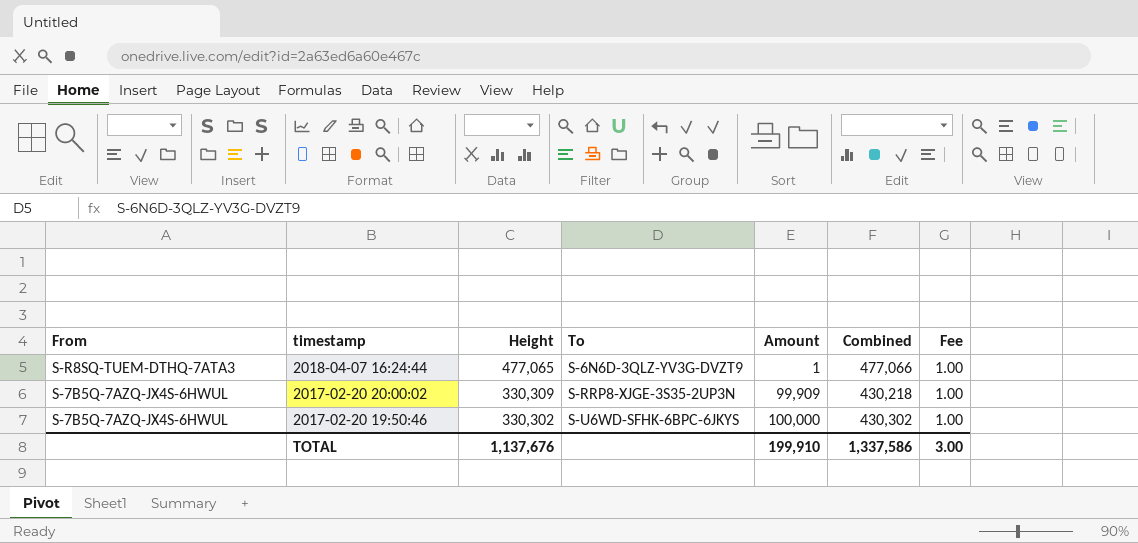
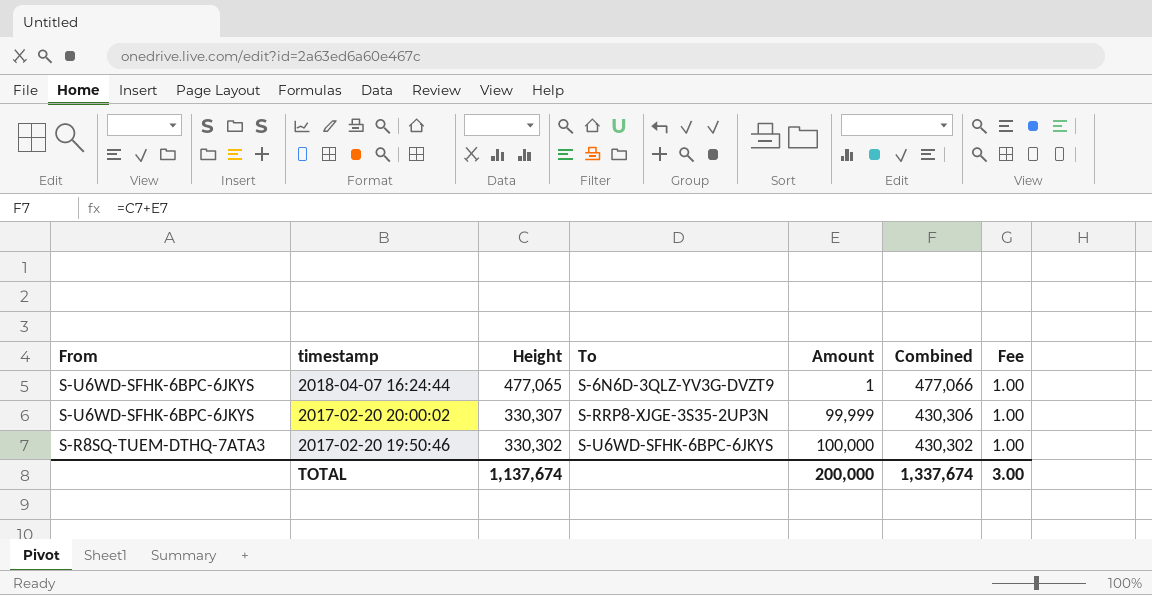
2018-04-07 16:24:44 | From: S-R8SQ-TUEM-DTHQ-7ATA3 -> S-U6WD-SFHK-6BPC-6JKYS
2017-02-20 20:00:02 | From: S-7B5Q-7AZQ-JX4S-6HWUL -> S-U6WD-SFHK-6BPC-6JKYS
2017-02-20 20:00:02 | Height: 330,309 -> 330,307
2017-02-20 20:00:02 | Amount: 99,909 -> 99,999
2017-02-20 20:00:02 | Combined: 430,218 -> 430,306
2017-02-20 19:50:46 | From: S-7B5Q-7AZQ-JX4S-6HWUL -> S-R8SQ-TUEM-DTHQ-7ATA3
TOTAL | Height: 1,137,676 -> 1,137,674
TOTAL | Amount: 199,910 -> 200,000
TOTAL | Combined: 1,337,586 -> 1,337,674

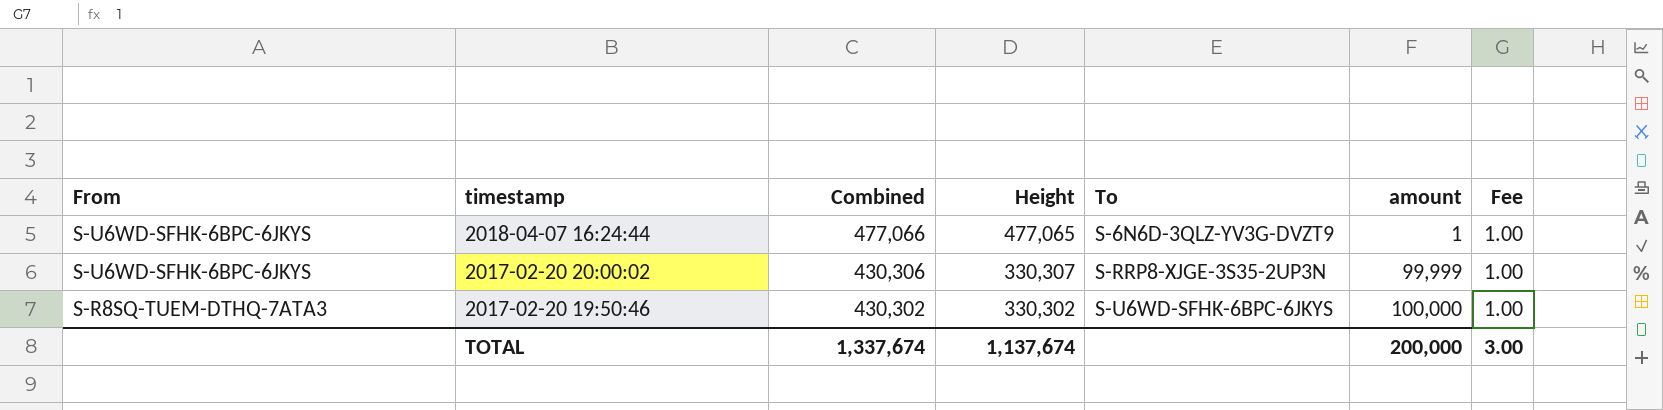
column Combined | position: 6 -> 3
column name: Amount -> amount

